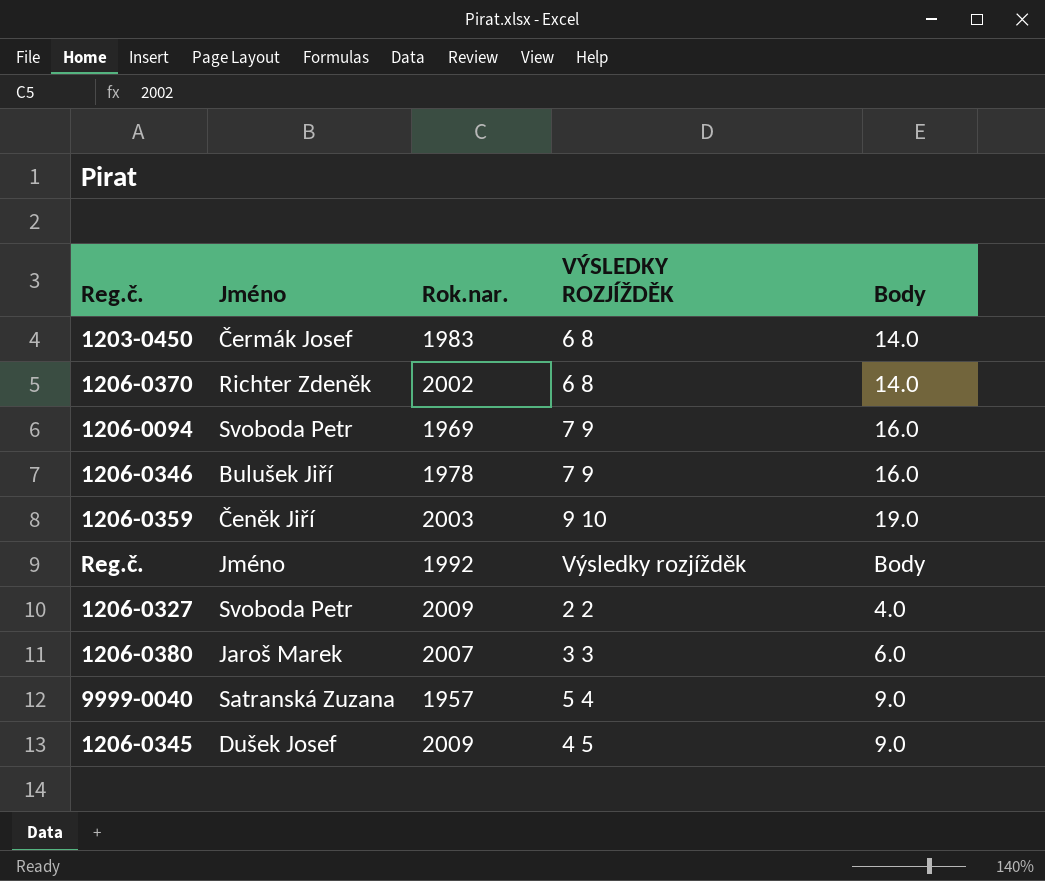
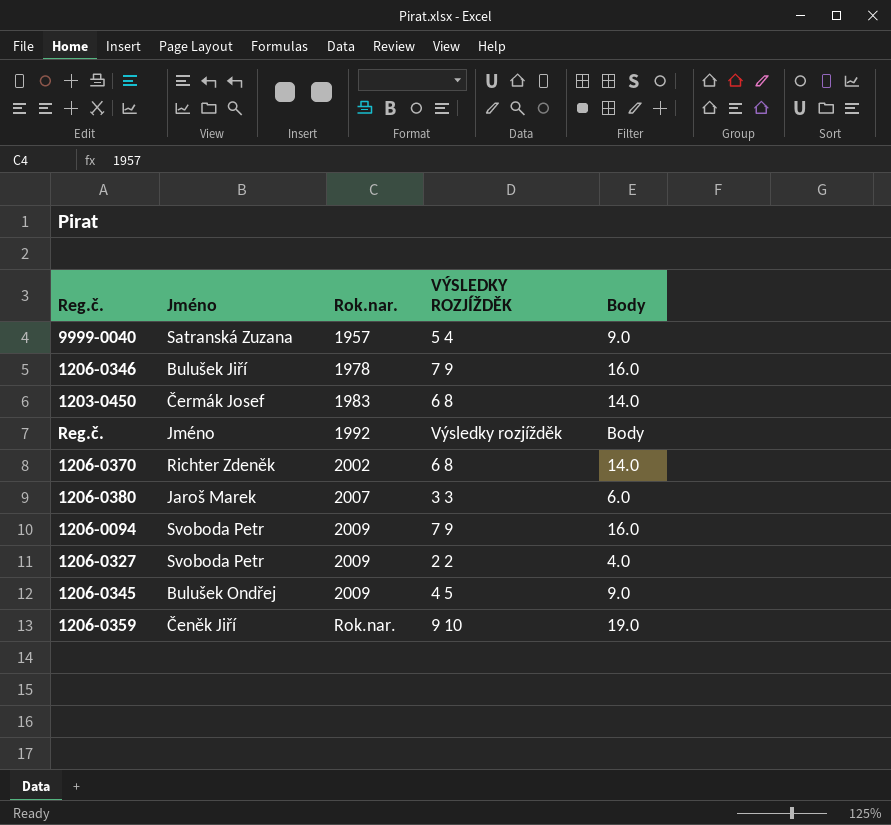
row order: none -> Rok.nar. ascending
1206-0094 | Rok.nar.: 1969 -> 2009
1206-0345 | Jméno: Dušek Josef -> Bulušek Ondřej
1206-0359 | Rok.nar.: 2003 -> Rok.nar.

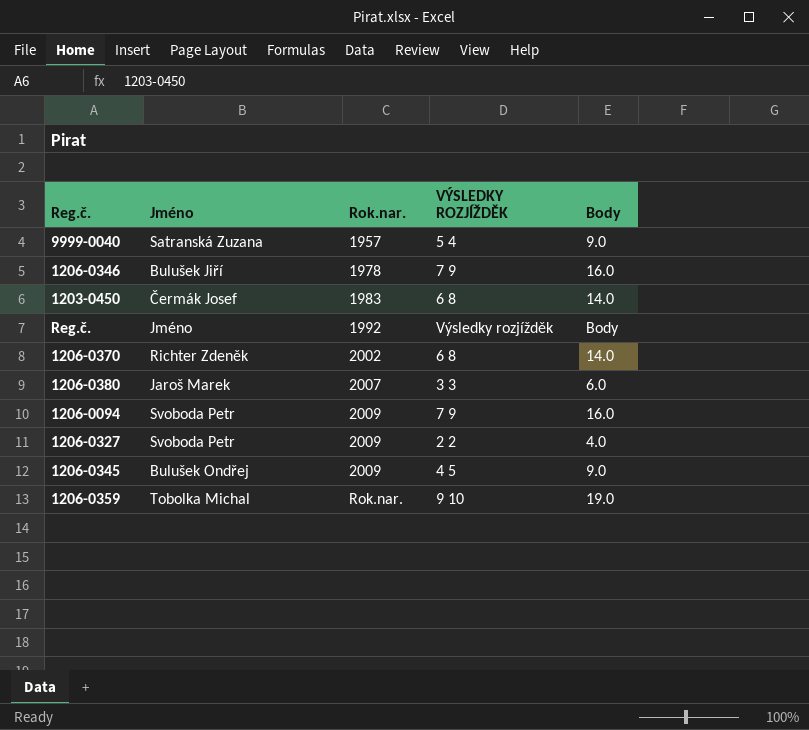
1206-0359 | Jméno: Čeněk Jiří -> Tobolka Michal

